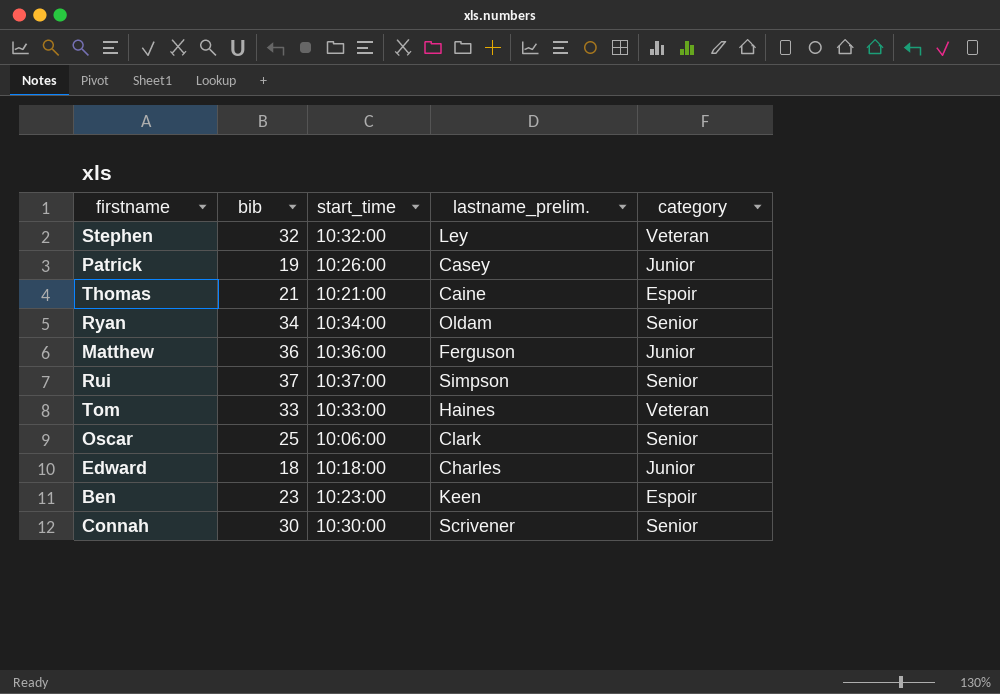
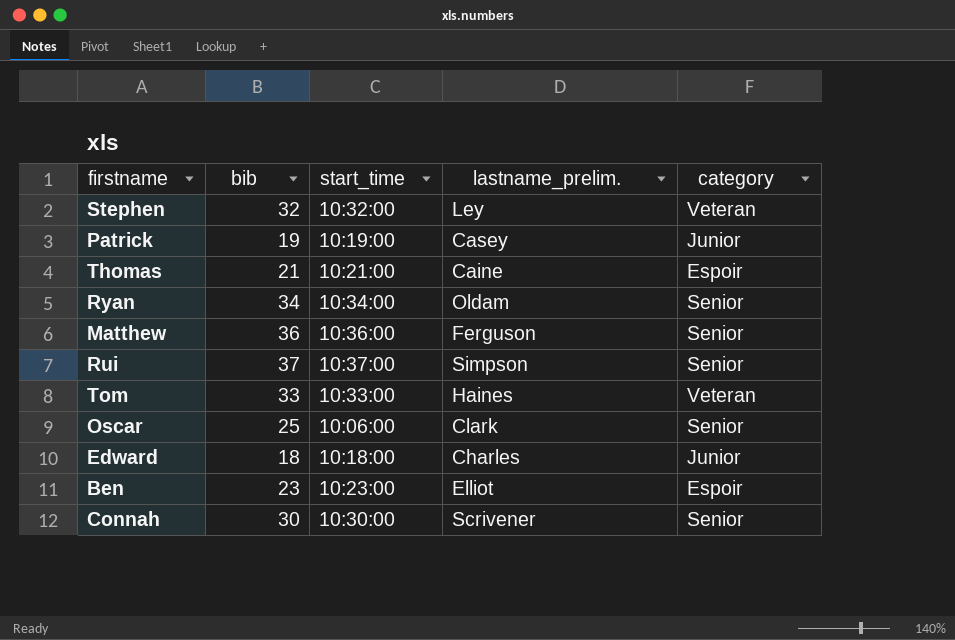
Patrick | start_time: 10:26:00 -> 10:19:00
Matthew | category: Junior -> Senior
Ben | lastname_prelim.: Keen -> Elliot

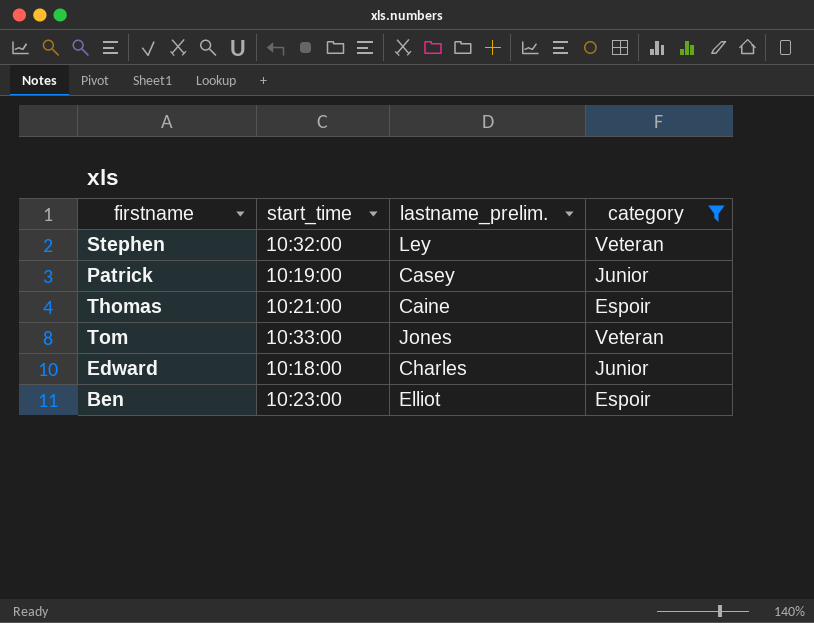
filter: none -> category != Senior
column bib | position: 2 -> none
Tom | lastname_prelim.: Haines -> Jones

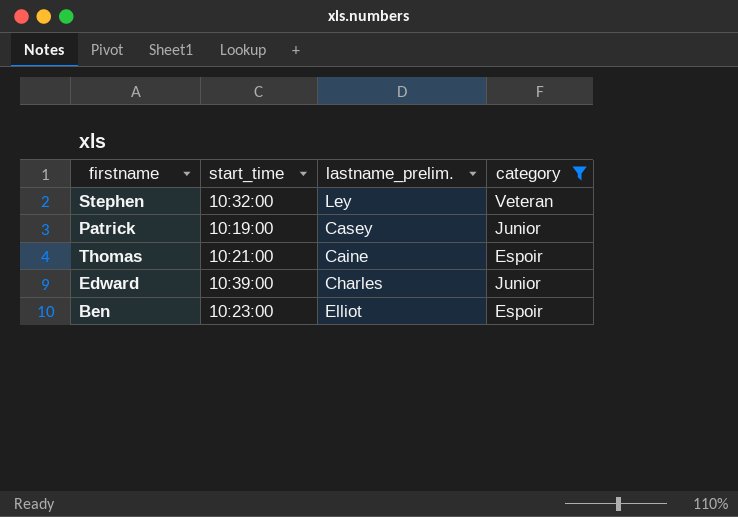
row Tom: 10:33:00 | Jones | Veteran -> none
Edward | start_time: 10:18:00 -> 10:39:00

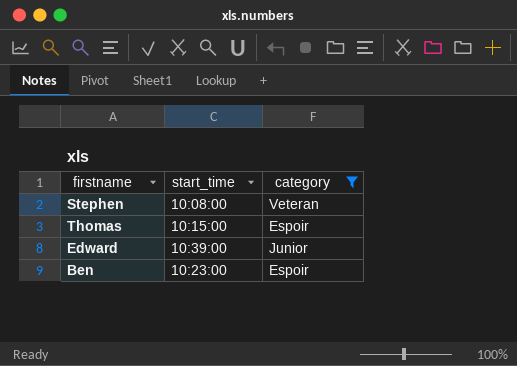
column lastname_prelim. | position: 3 -> none
row Patrick: 10:19:00 | Casey | Junior -> none
Stephen | start_time: 10:32:00 -> 10:08:00
Thomas | start_time: 10:21:00 -> 10:15:00

